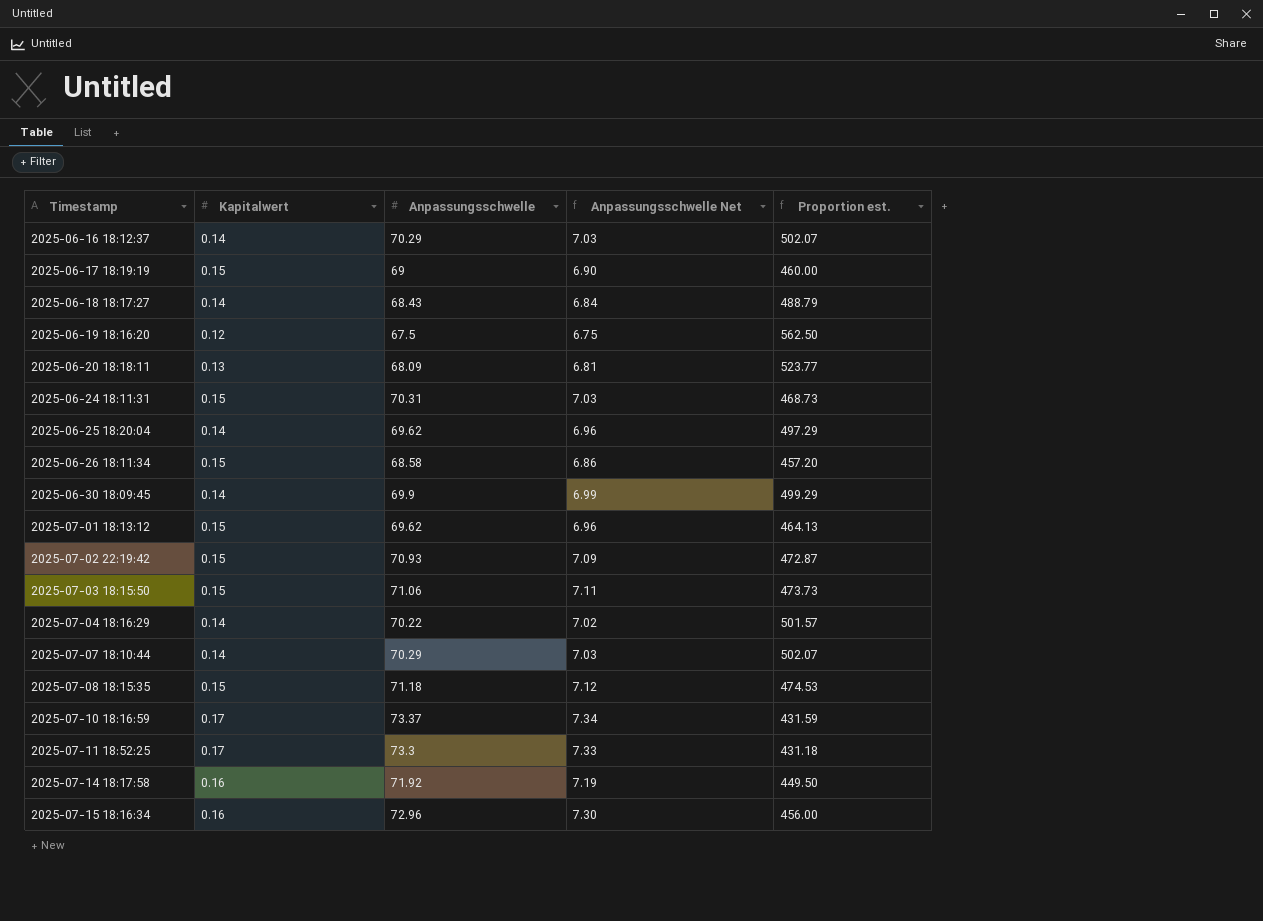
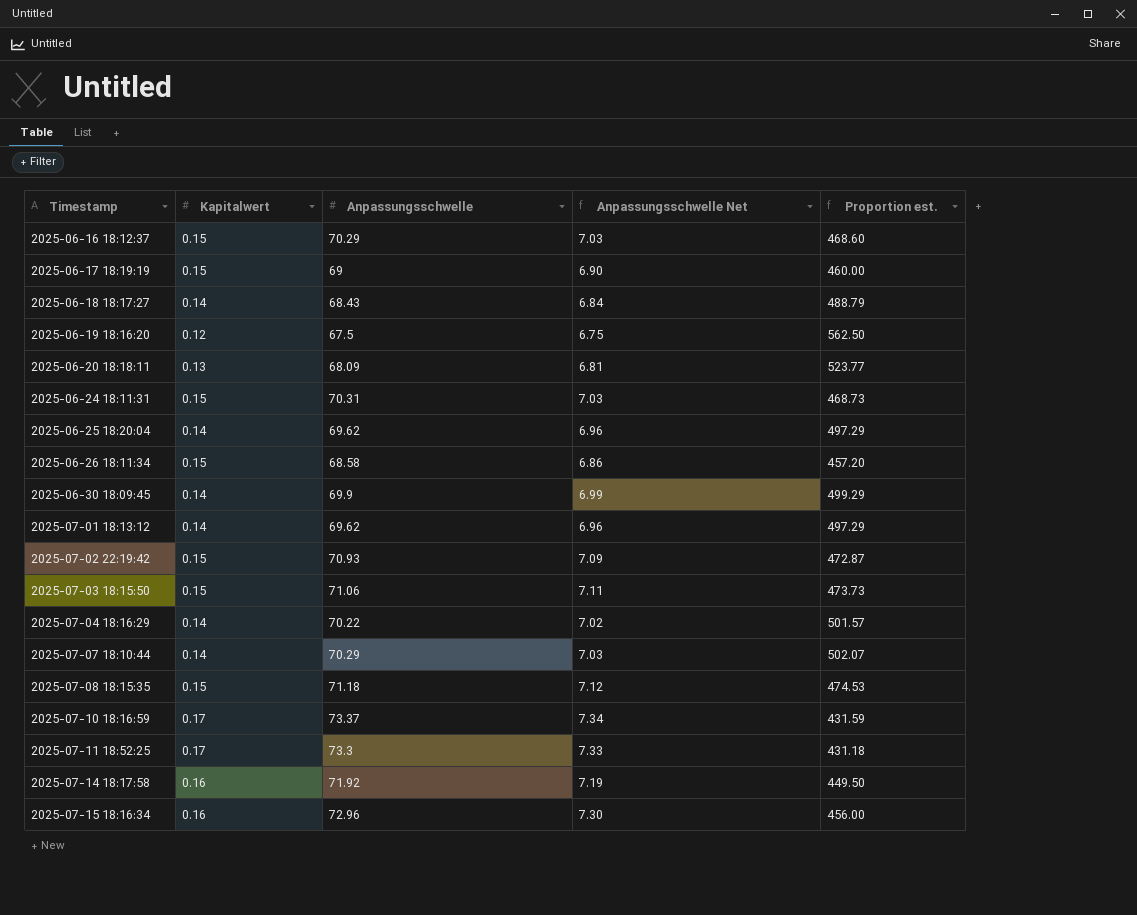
2025-06-16 18:12:37 | Kapitalwert: 0.14 -> 0.15
2025-06-16 18:12:37 | Proportion est.: 502.07 -> 468.60
2025-07-01 18:13:12 | Kapitalwert: 0.15 -> 0.14
2025-07-01 18:13:12 | Proportion est.: 464.13 -> 497.29

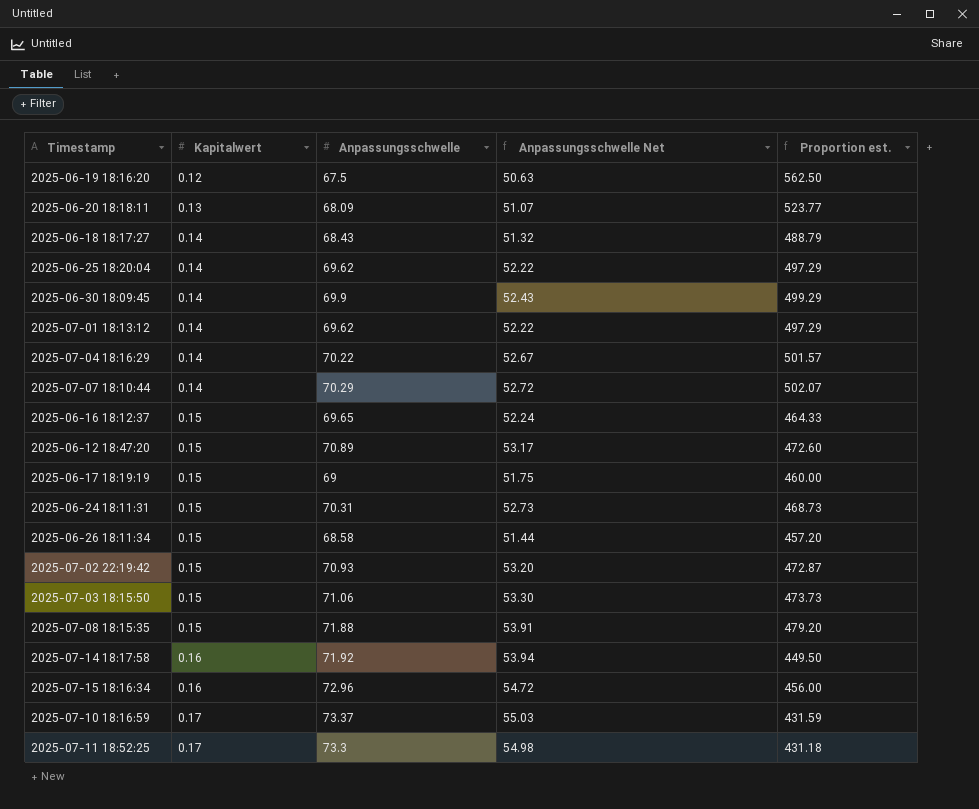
row order: Timestamp ascending -> Kapitalwert ascending
column Anpassungsschwelle Net | formula: [Anpassungsschwelle] * 0.1 -> [Anpassungsschwelle] * 0.75
2025-06-16 18:12:37 | Anpassungsschwelle: 70.29 -> 69.65
2025-06-16 18:12:37 | Proportion est.: 468.60 -> 464.33
row 2025-06-12 18:47:20: none -> 0.15 | 70.89 | 53.17 | 472.60
2025-07-08 18:15:35 | Anpassungsschwelle: 71.18 -> 71.88
2025-07-08 18:15:35 | Proportion est.: 474.53 -> 479.20

